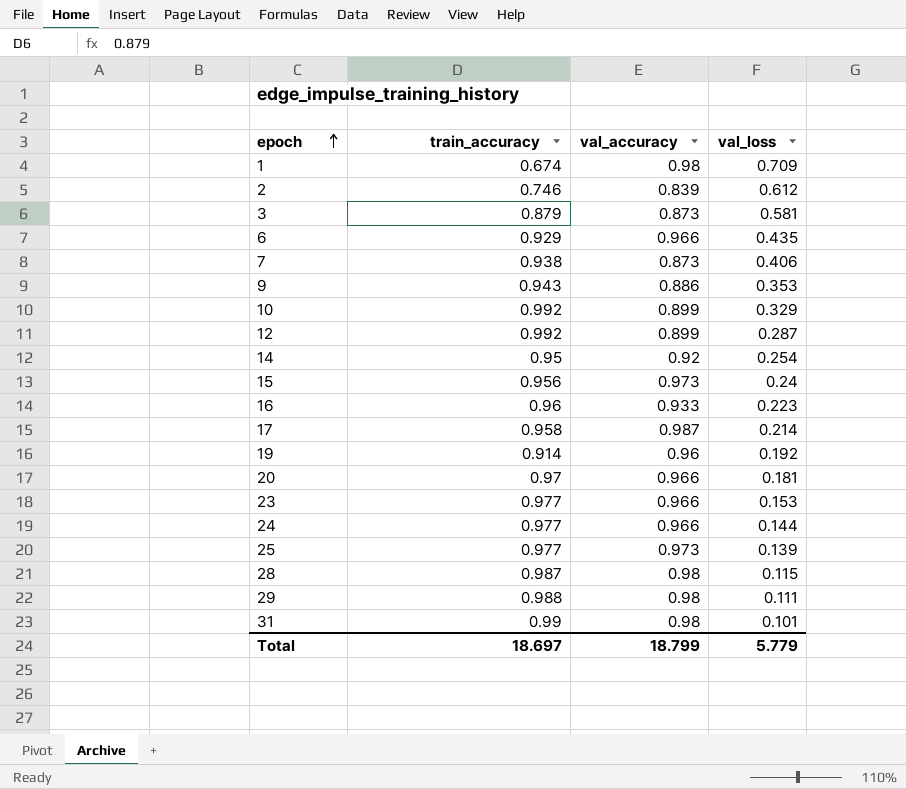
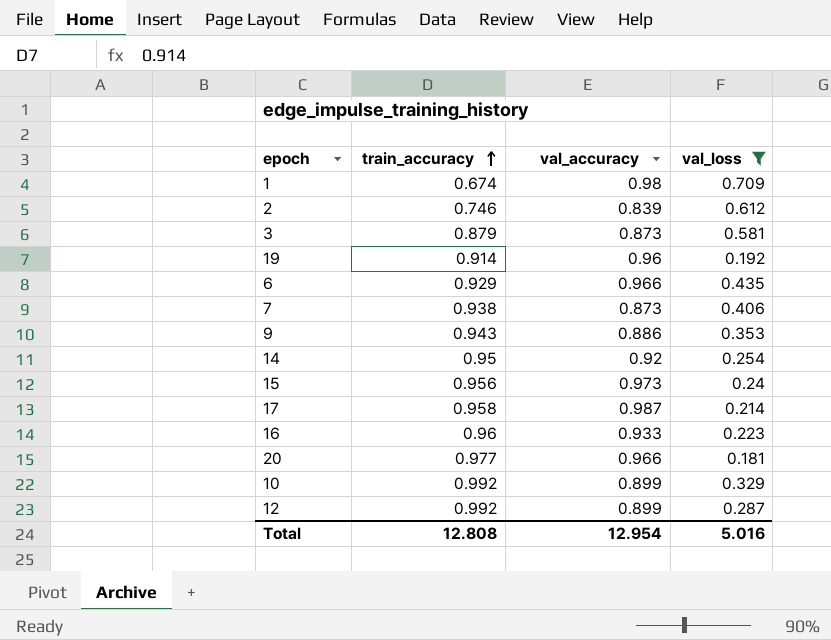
filter: none -> val_loss >= 0.181
row order: epoch ascending -> train_accuracy ascending
20 | train_accuracy: 0.97 -> 0.977
Total | train_accuracy: 18.697 -> 12.808
Total | val_accuracy: 18.799 -> 12.954
Total | val_loss: 5.779 -> 5.016

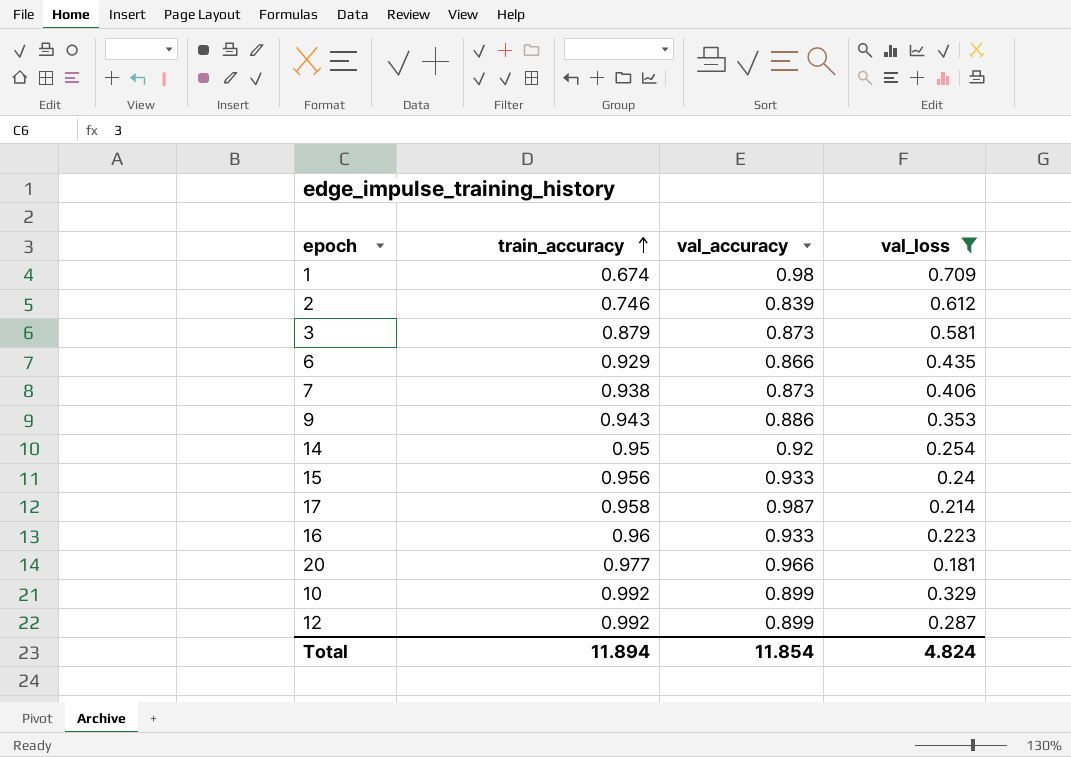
row 19: 0.914 | 0.96 | 0.192 -> none
6 | val_accuracy: 0.966 -> 0.866
15 | val_accuracy: 0.973 -> 0.933
Total | train_accuracy: 12.808 -> 11.894
Total | val_accuracy: 12.954 -> 11.854
Total | val_loss: 5.016 -> 4.824

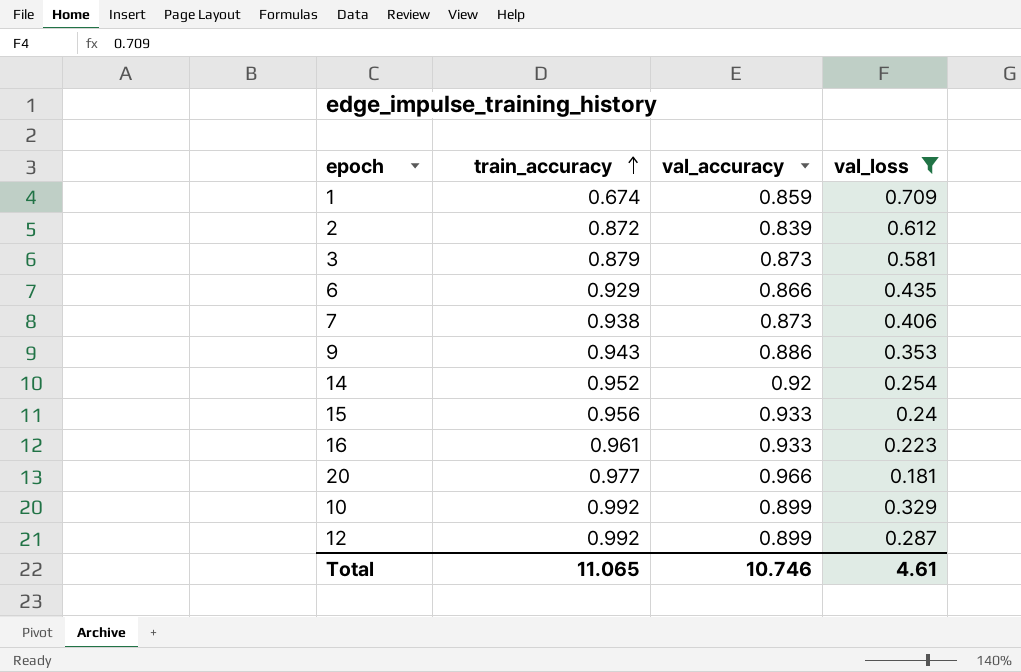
row 17: 0.958 | 0.987 | 0.214 -> none
1 | val_accuracy: 0.98 -> 0.859
2 | train_accuracy: 0.746 -> 0.872
14 | train_accuracy: 0.95 -> 0.952
16 | train_accuracy: 0.96 -> 0.961
Total | train_accuracy: 11.894 -> 11.065
Total | val_accuracy: 11.854 -> 10.746
Total | val_loss: 4.824 -> 4.61

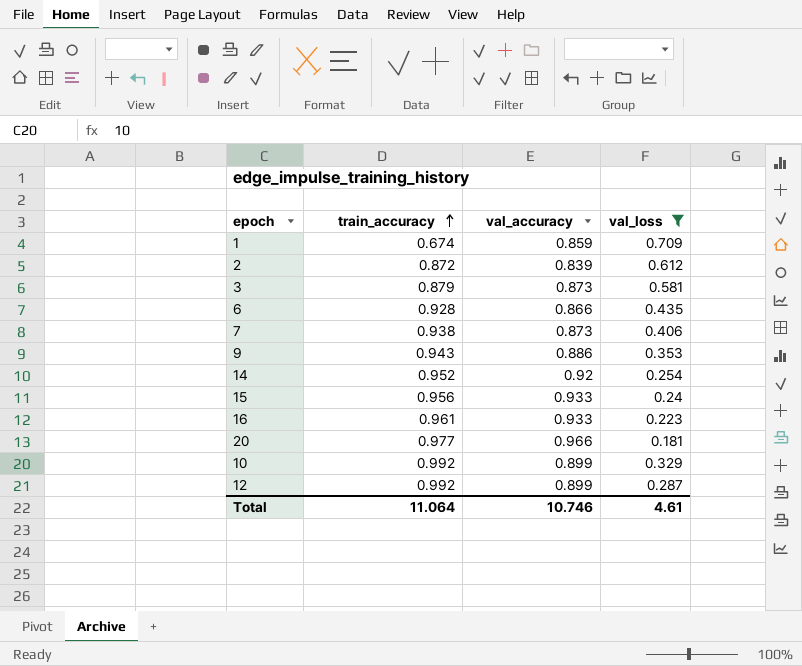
6 | train_accuracy: 0.929 -> 0.928
Total | train_accuracy: 11.065 -> 11.064

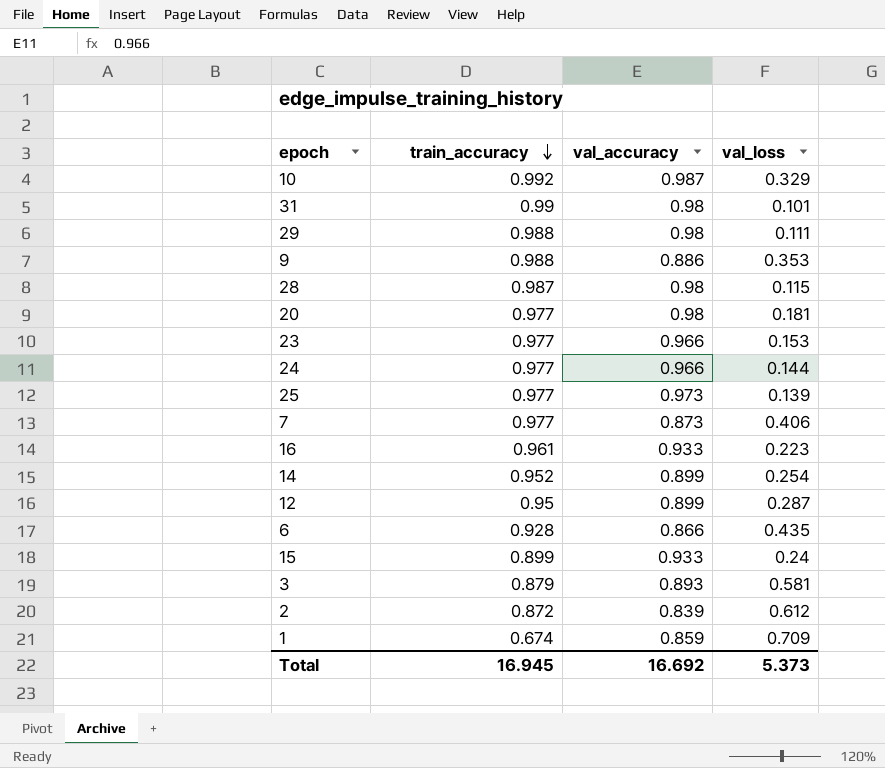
filter: val_loss >= 0.181 -> none
row order: train_accuracy ascending -> train_accuracy descending
10 | val_accuracy: 0.899 -> 0.987
9 | train_accuracy: 0.943 -> 0.988
20 | val_accuracy: 0.966 -> 0.98
7 | train_accuracy: 0.938 -> 0.977
14 | val_accuracy: 0.92 -> 0.899
12 | train_accuracy: 0.992 -> 0.95
15 | train_accuracy: 0.956 -> 0.899
3 | val_accuracy: 0.873 -> 0.893
Total | train_accuracy: 11.064 -> 16.945
Total | val_accuracy: 10.746 -> 16.692
Total | val_loss: 4.61 -> 5.373

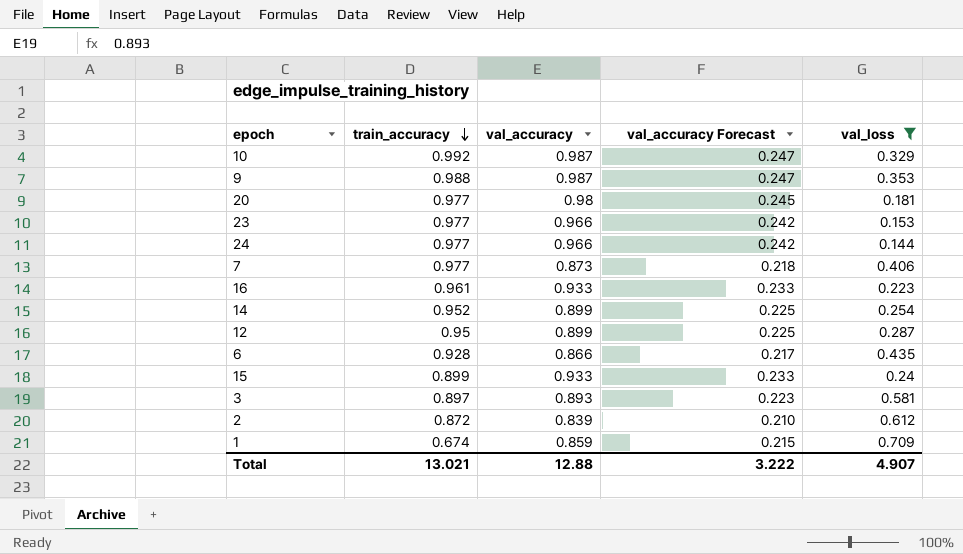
filter: none -> val_loss >= 0.144
column val_accuracy Forecast | formula: none -> [val_accuracy] * 0.25
9 | val_accuracy: 0.886 -> 0.987
3 | train_accuracy: 0.879 -> 0.897
Total | train_accuracy: 16.945 -> 13.021
Total | val_accuracy: 16.692 -> 12.88
Total | val_loss: 5.373 -> 4.907

